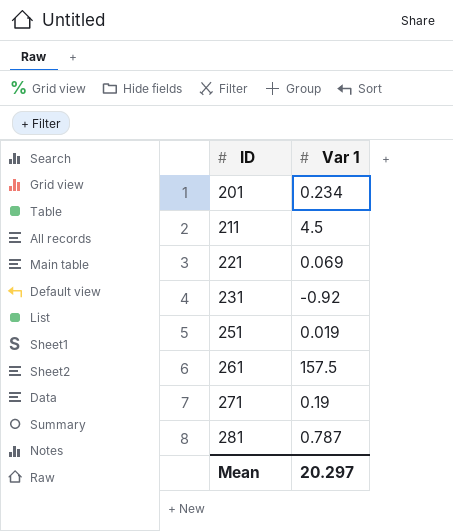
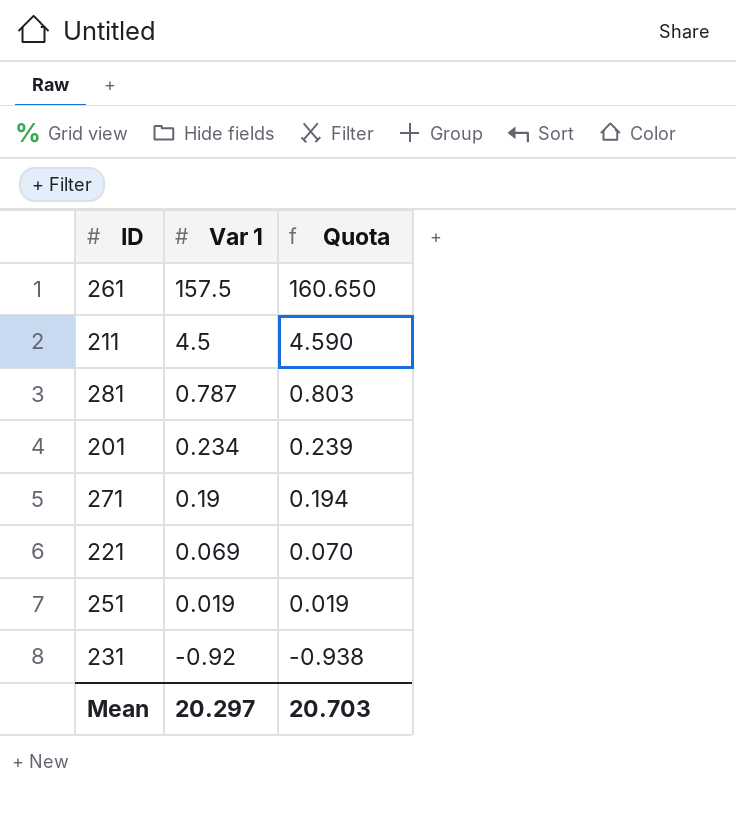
row order: ID ascending -> Var 1 descending
column Quota | formula: none -> [Var 1] * 1.02

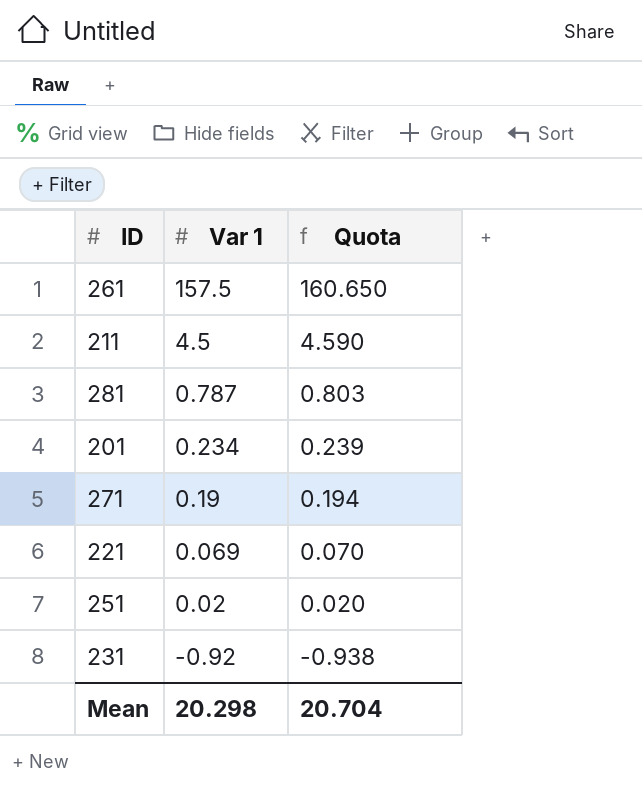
251 | Var 1: 0.019 -> 0.02
251 | Quota: 0.019 -> 0.020
Mean | Var 1: 20.297 -> 20.298
Mean | Quota: 20.703 -> 20.704

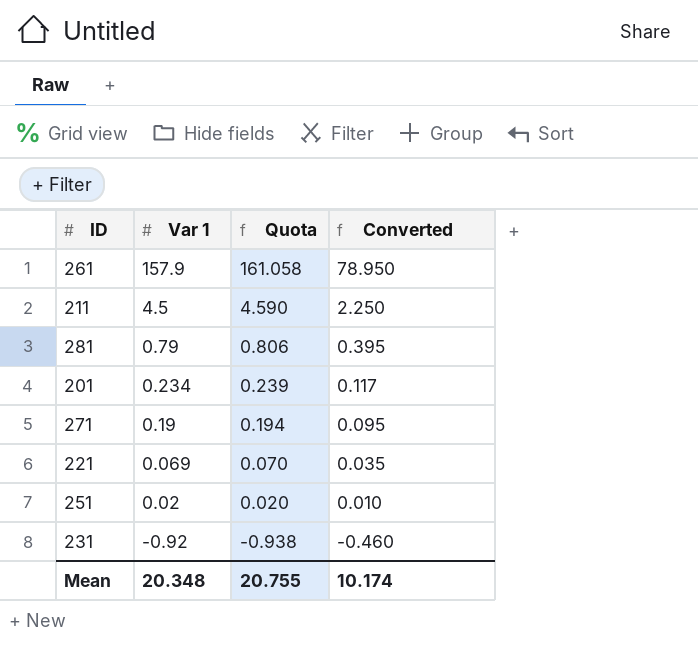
column Converted | formula: none -> [Var 1] * 0.5
261 | Var 1: 157.5 -> 157.9
261 | Quota: 160.650 -> 161.058
281 | Var 1: 0.787 -> 0.79
281 | Quota: 0.803 -> 0.806
Mean | Var 1: 20.298 -> 20.348
Mean | Quota: 20.704 -> 20.755

